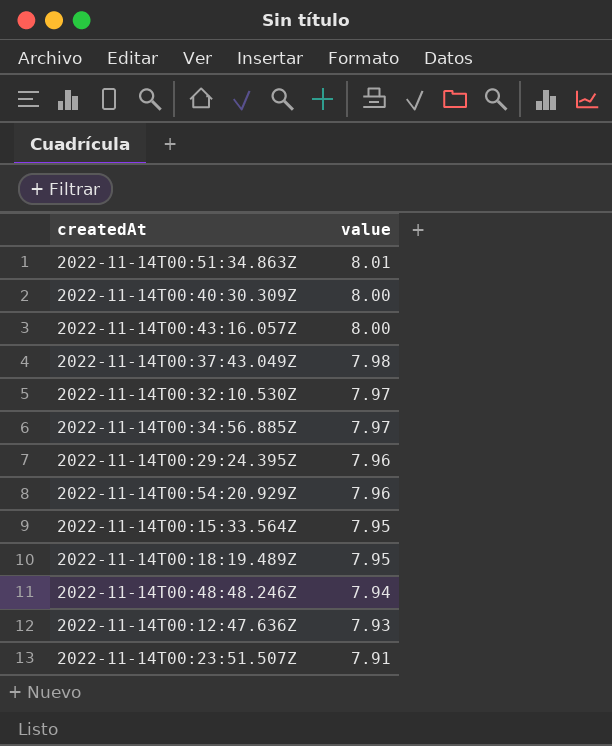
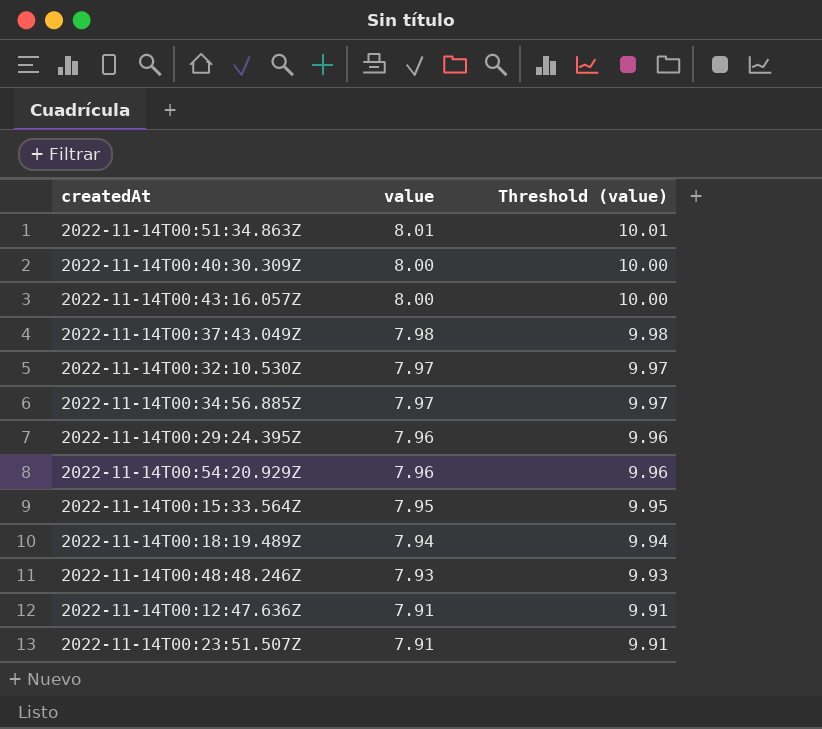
column Threshold (value) | formula: none -> [value] + 2
2022-11-14T00:18:19.489Z | value: 7.95 -> 7.94
2022-11-14T00:48:48.246Z | value: 7.94 -> 7.93
2022-11-14T00:12:47.636Z | value: 7.93 -> 7.91

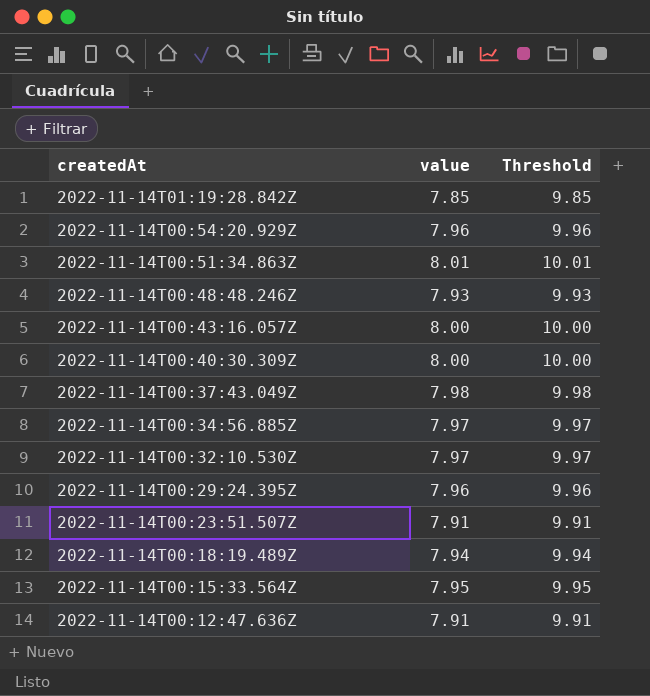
row order: value descending -> createdAt descending
column name: Threshold (value) -> Threshold
row 2022-11-14T01:19:28.842Z: none -> 7.85 | 9.85

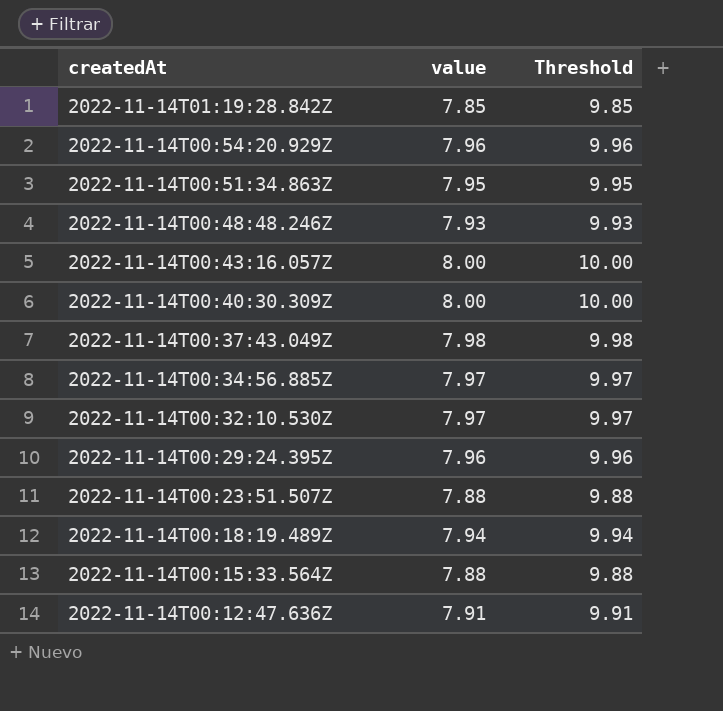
2022-11-14T00:51:34.863Z | value: 8.01 -> 7.95
2022-11-14T00:51:34.863Z | Threshold: 10.01 -> 9.95
2022-11-14T00:23:51.507Z | value: 7.91 -> 7.88
2022-11-14T00:23:51.507Z | Threshold: 9.91 -> 9.88
2022-11-14T00:15:33.564Z | value: 7.95 -> 7.88
2022-11-14T00:15:33.564Z | Threshold: 9.95 -> 9.88

